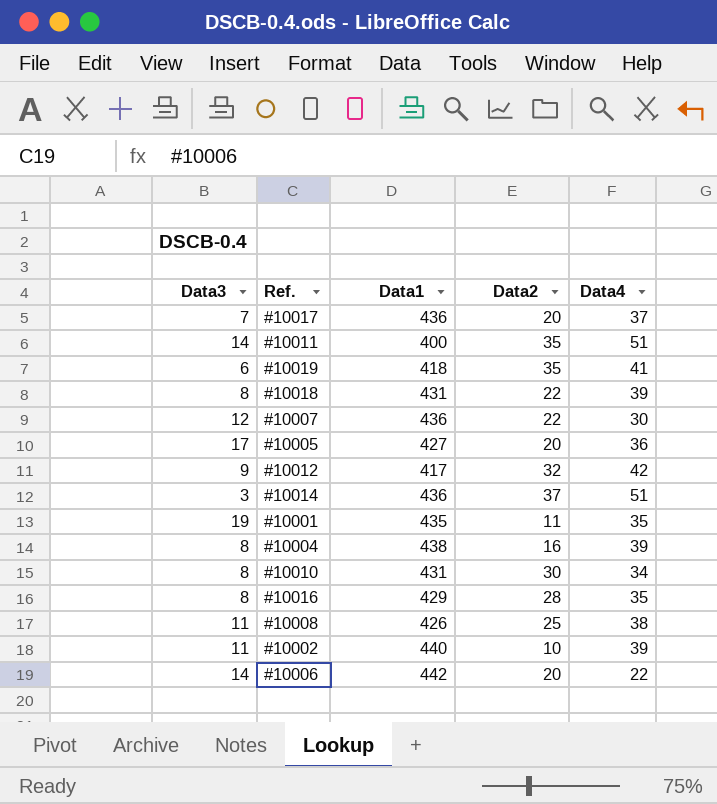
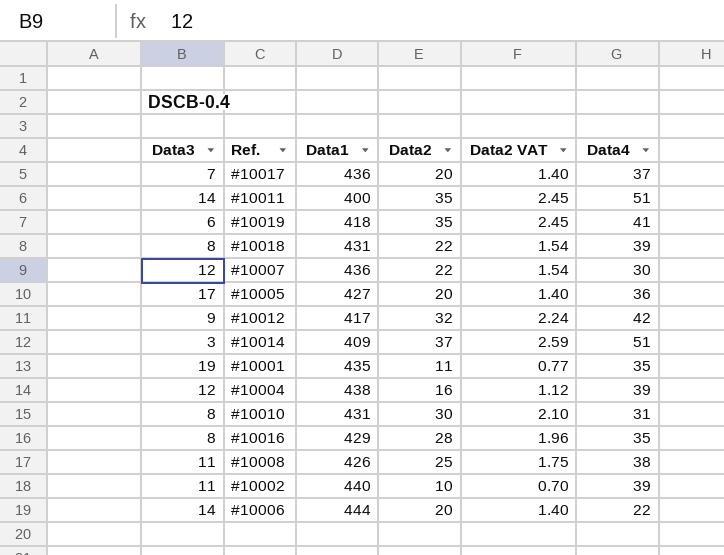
column Data2 VAT | formula: none -> [Data2] * 0.07
#10014 | Data1: 436 -> 409
#10004 | Data3: 8 -> 12
#10010 | Data4: 34 -> 31
#10006 | Data1: 442 -> 444

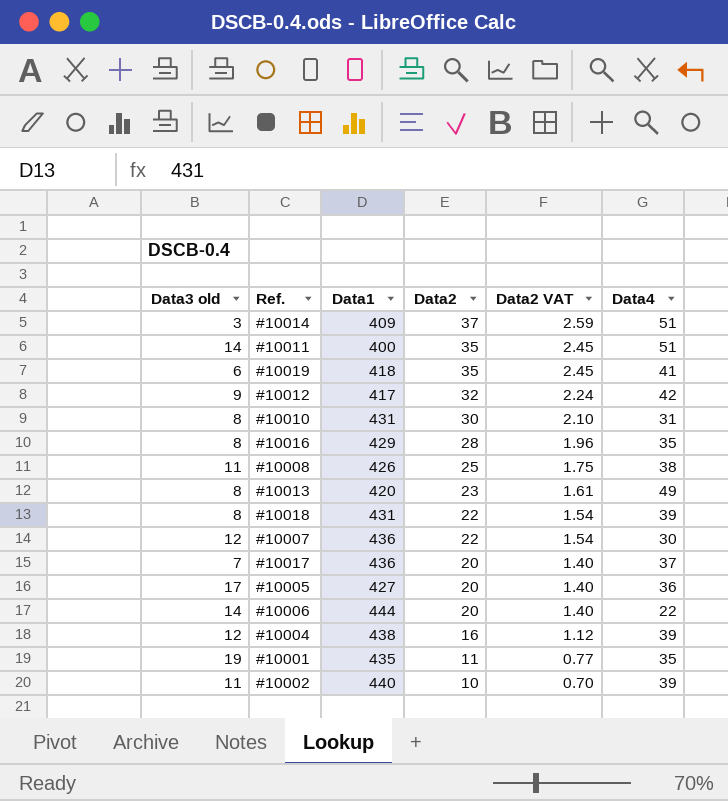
row order: none -> Data2 descending
column name: Data3 -> Data3 old
row #10013: none -> 8 | 420 | 23 | 1.61 | 49

